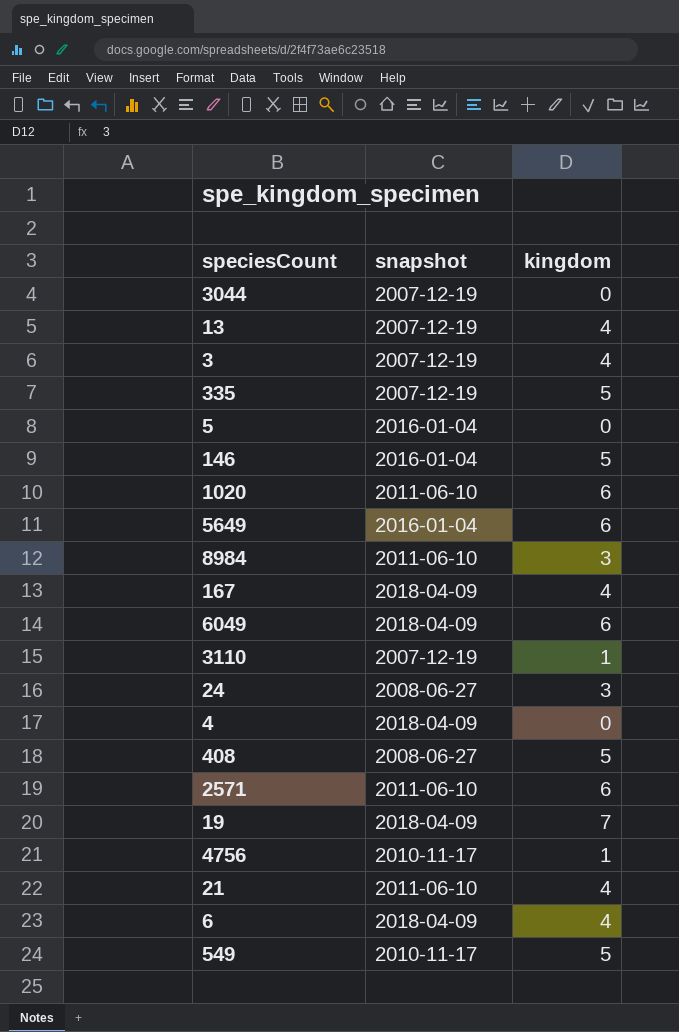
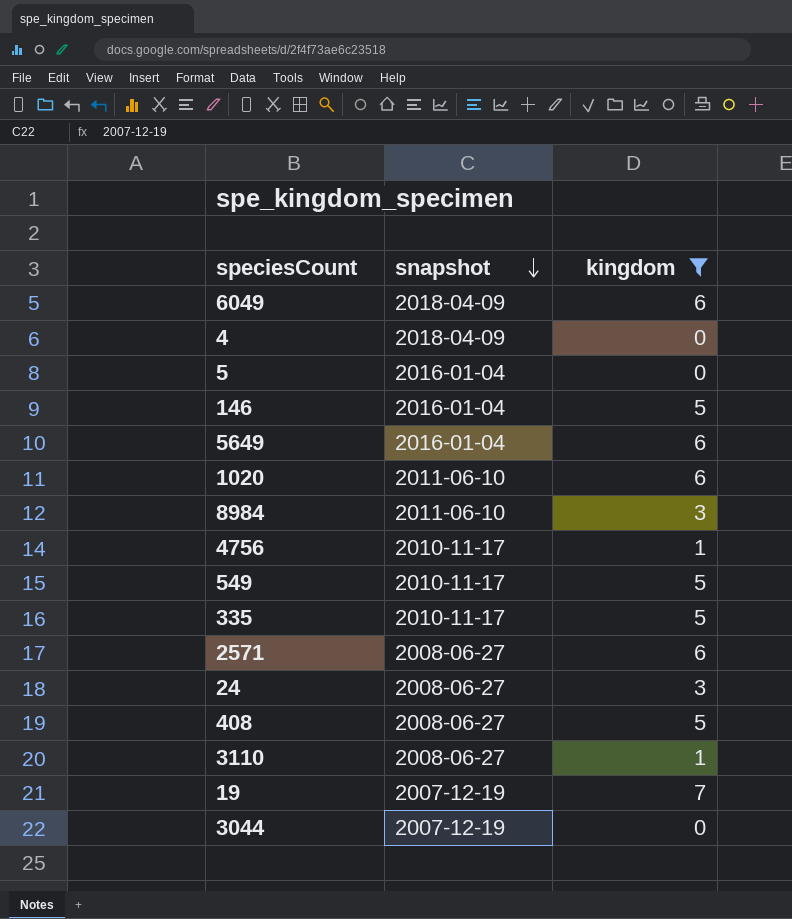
filter: none -> kingdom != 4
row order: none -> snapshot descending
335 | snapshot: 2007-12-19 -> 2010-11-17
2571 | snapshot: 2011-06-10 -> 2008-06-27
3110 | snapshot: 2007-12-19 -> 2008-06-27
19 | snapshot: 2018-04-09 -> 2007-12-19

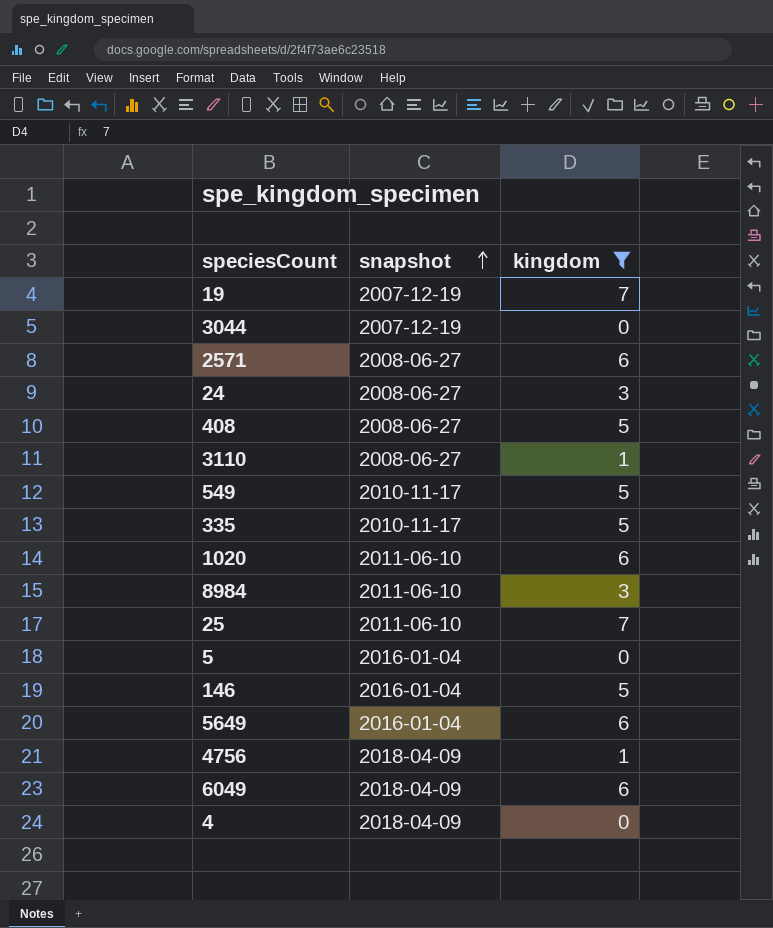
row order: snapshot descending -> snapshot ascending
row 25: none -> 2011-06-10 | 7
4756 | snapshot: 2010-11-17 -> 2018-04-09

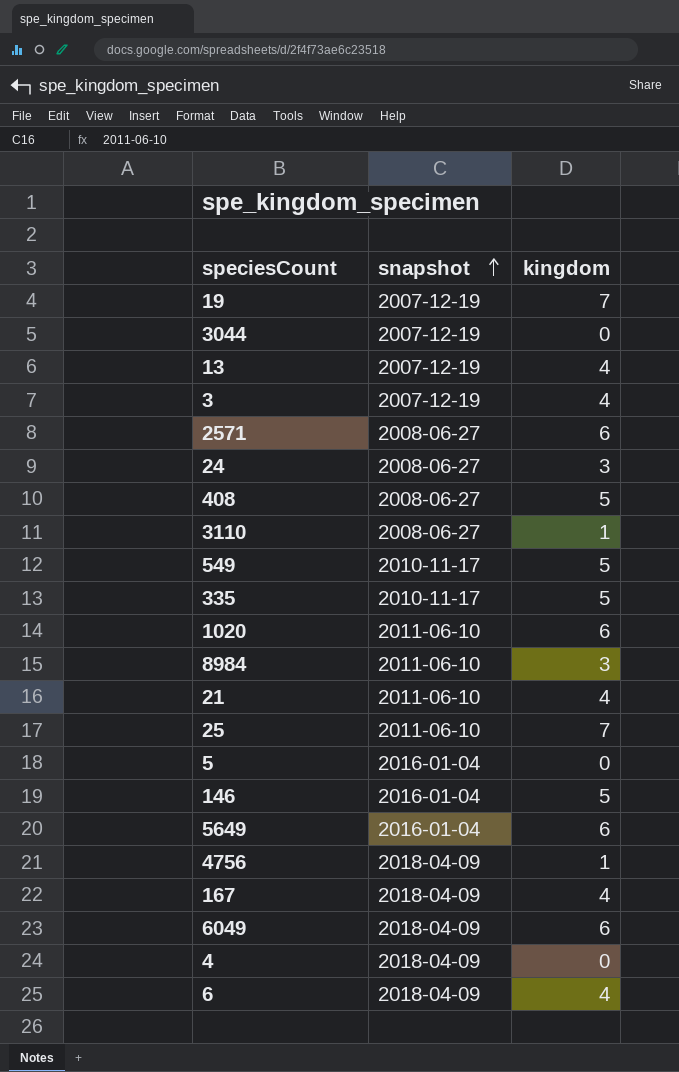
filter: kingdom != 4 -> none

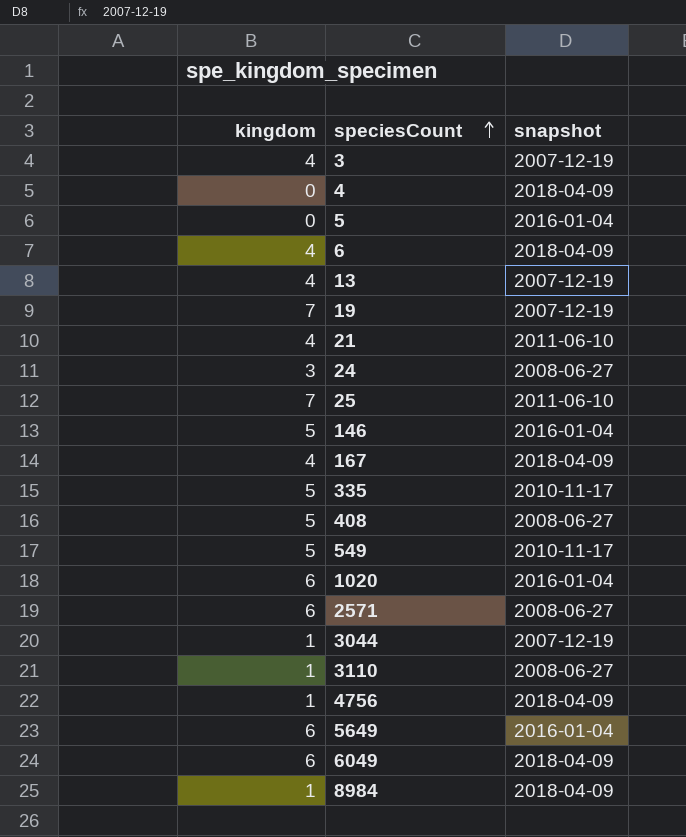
row order: snapshot ascending -> speciesCount ascending
column kingdom | position: 3 -> 1
1020 | snapshot: 2011-06-10 -> 2016-01-04
3044 | kingdom: 0 -> 1
8984 | kingdom: 3 -> 1
8984 | snapshot: 2011-06-10 -> 2018-04-09

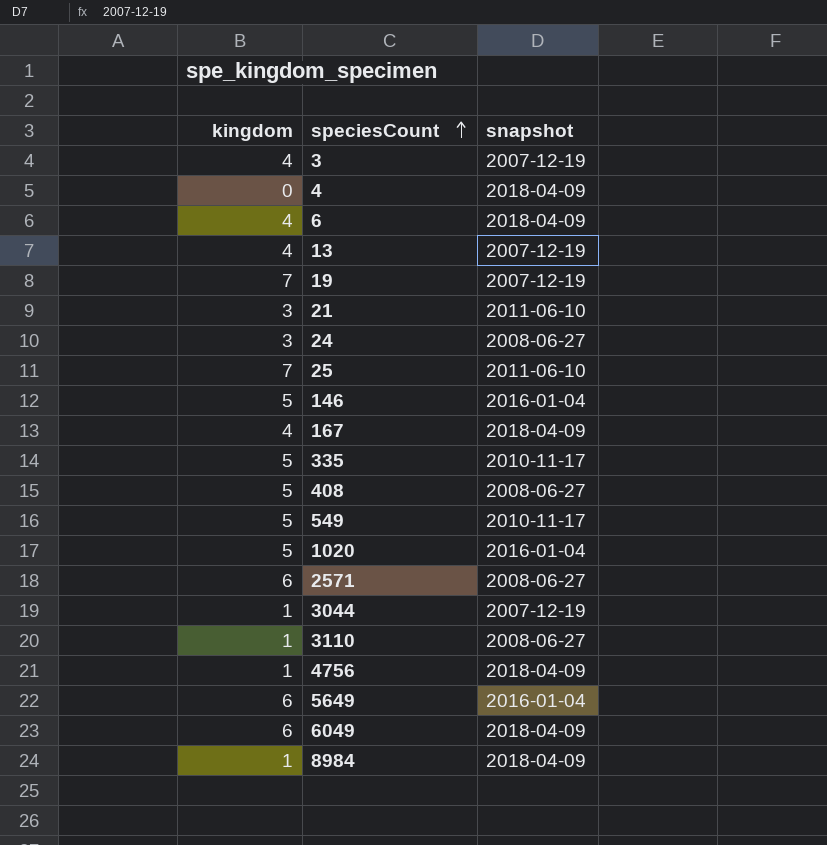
row 5: 0 | 2016-01-04 -> none
21 | kingdom: 4 -> 3
1020 | kingdom: 6 -> 5

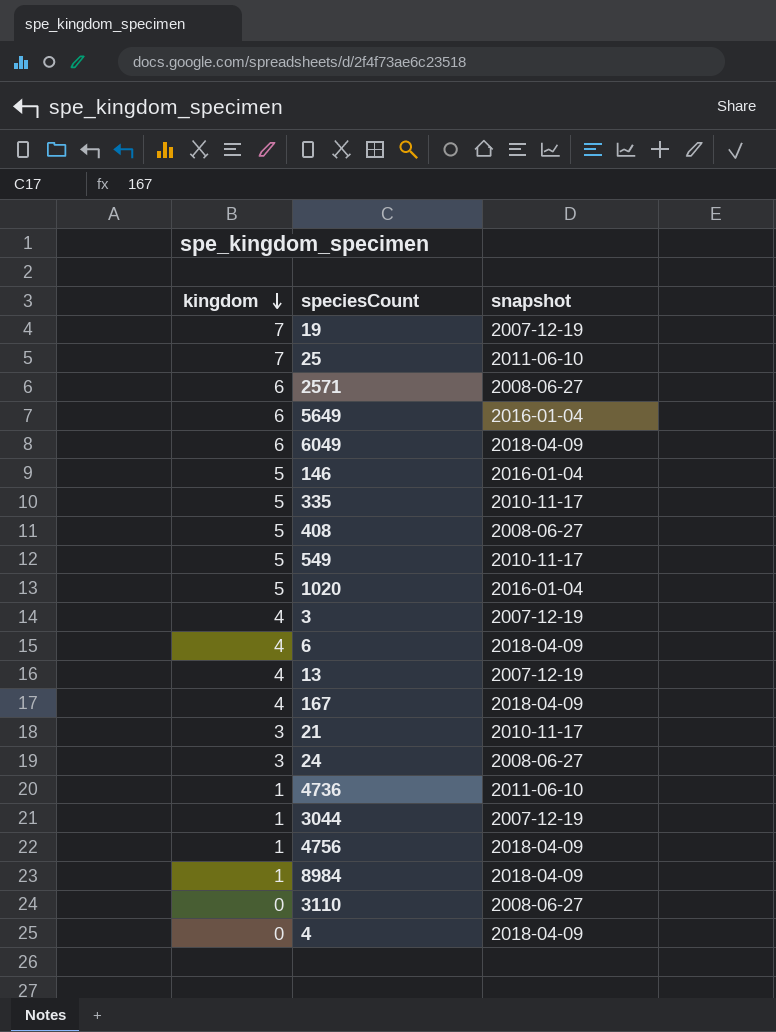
row order: speciesCount ascending -> kingdom descending
21 | snapshot: 2011-06-10 -> 2010-11-17
row 4736: none -> 1 | 2011-06-10
3110 | kingdom: 1 -> 0

